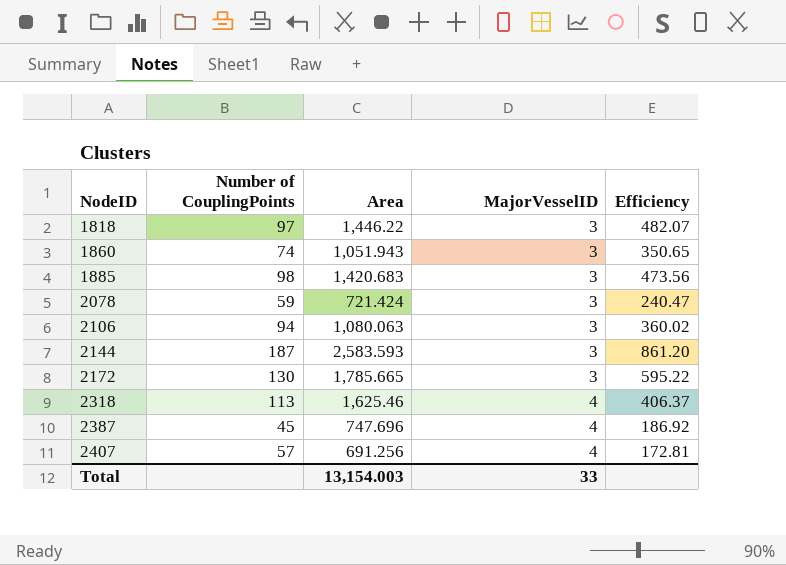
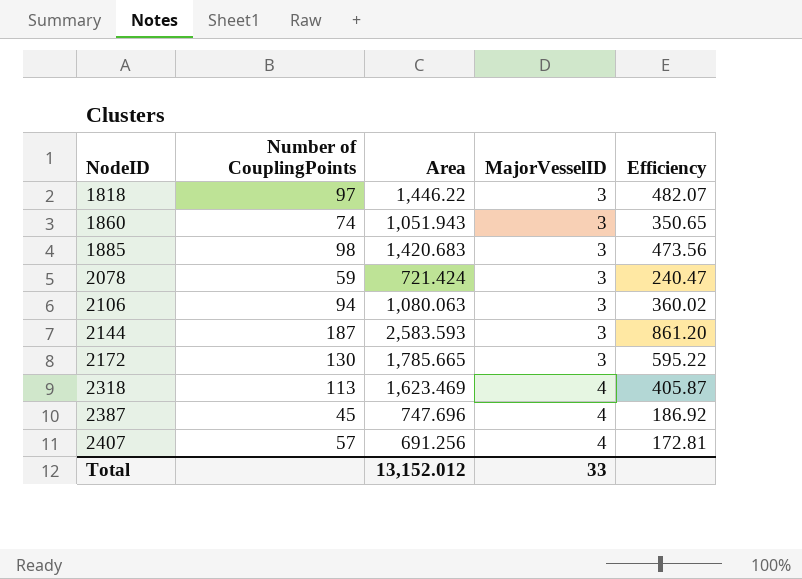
2318 | Area: 1,625.46 -> 1,623.469
2318 | Efficiency: 406.37 -> 405.87
Total | Area: 13,154.003 -> 13,152.012

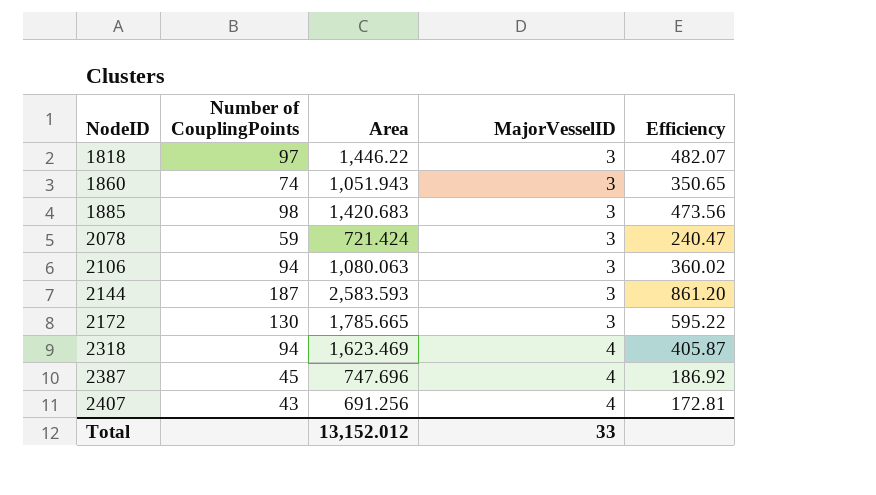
2318 | Number of CouplingPoints: 113 -> 94
2407 | Number of CouplingPoints: 57 -> 43

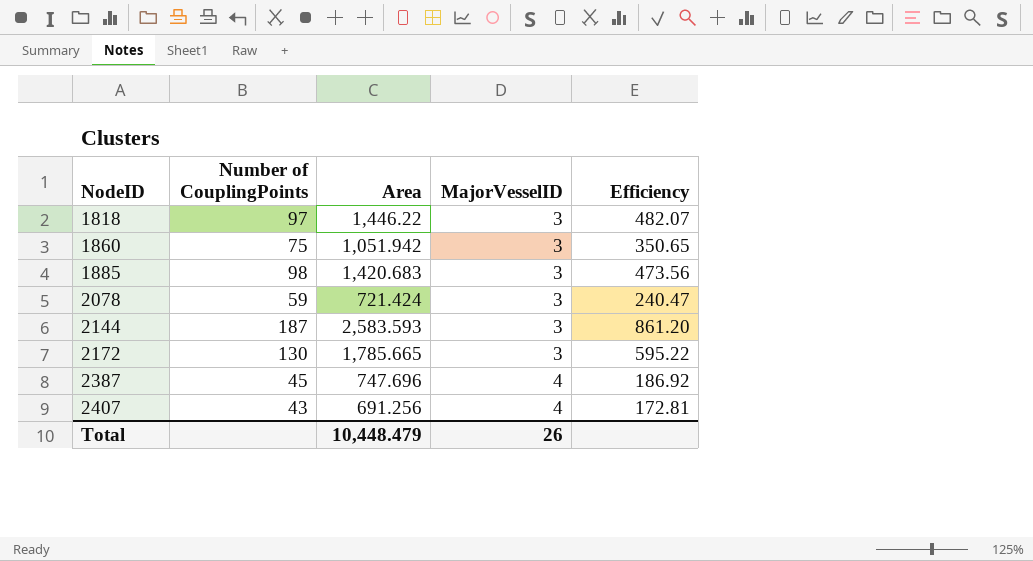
row 2106: 94 | 1,080.063 | 3 | 360.02 -> none
row 2318: 94 | 1,623.469 | 4 | 405.87 -> none
1860 | Number of CouplingPoints: 74 -> 75
1860 | Area: 1,051.943 -> 1,051.942
Total | Area: 13,152.012 -> 10,448.479
Total | MajorVesselID: 33 -> 26

